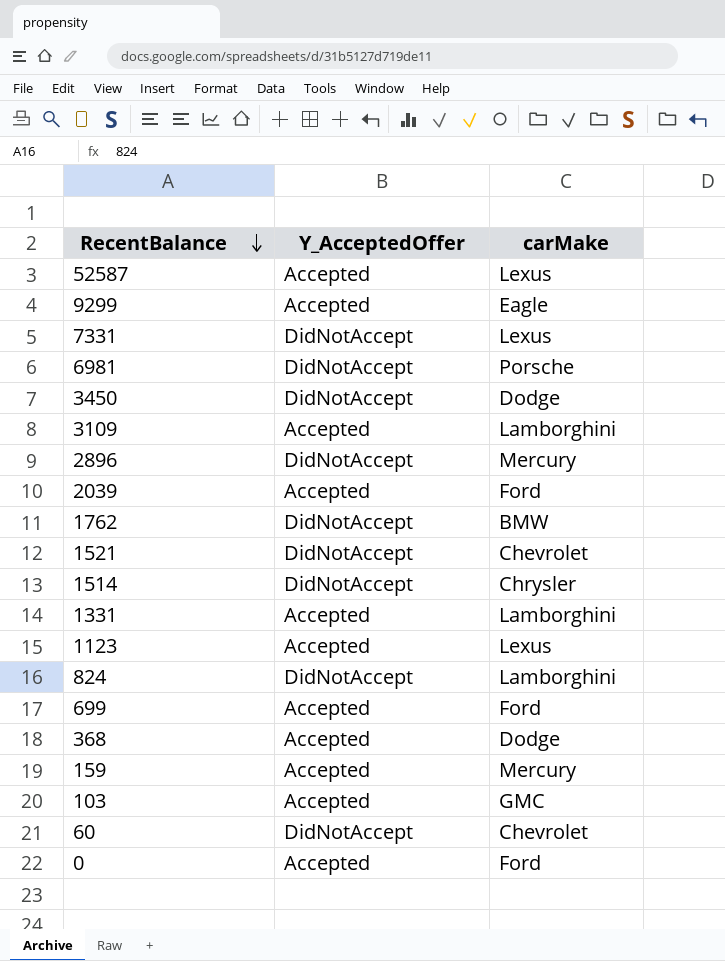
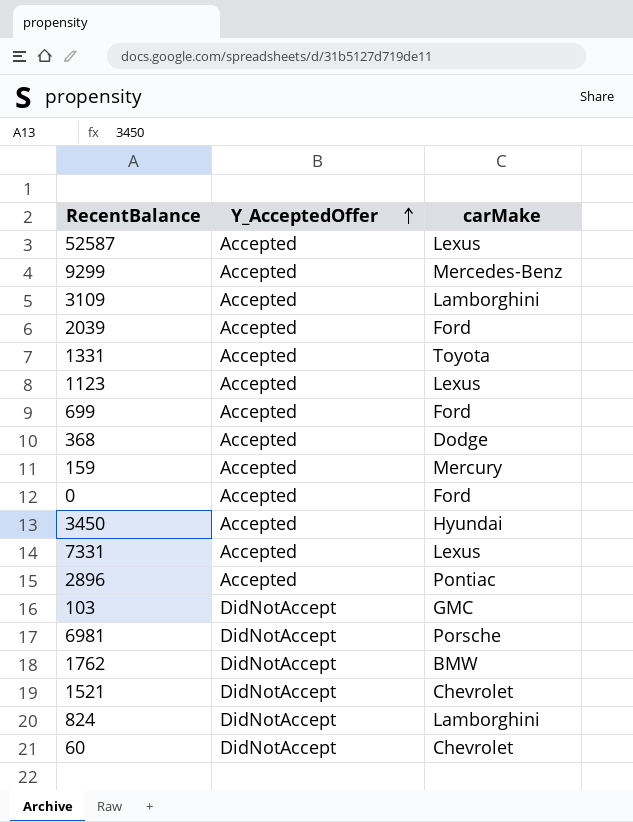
row order: RecentBalance descending -> Y_AcceptedOffer ascending
row 1514: DidNotAccept | Chrysler -> none
9299 | carMake: Eagle -> Mercedes-Benz
1331 | carMake: Lamborghini -> Toyota
3450 | Y_AcceptedOffer: DidNotAccept -> Accepted
3450 | carMake: Dodge -> Hyundai
7331 | Y_AcceptedOffer: DidNotAccept -> Accepted
2896 | Y_AcceptedOffer: DidNotAccept -> Accepted
2896 | carMake: Mercury -> Pontiac
103 | Y_AcceptedOffer: Accepted -> DidNotAccept

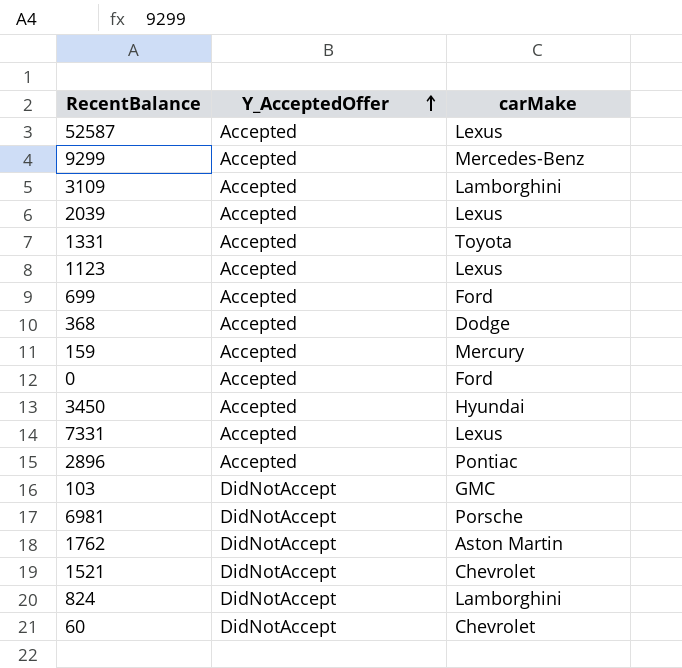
2039 | carMake: Ford -> Lexus
1762 | carMake: BMW -> Aston Martin

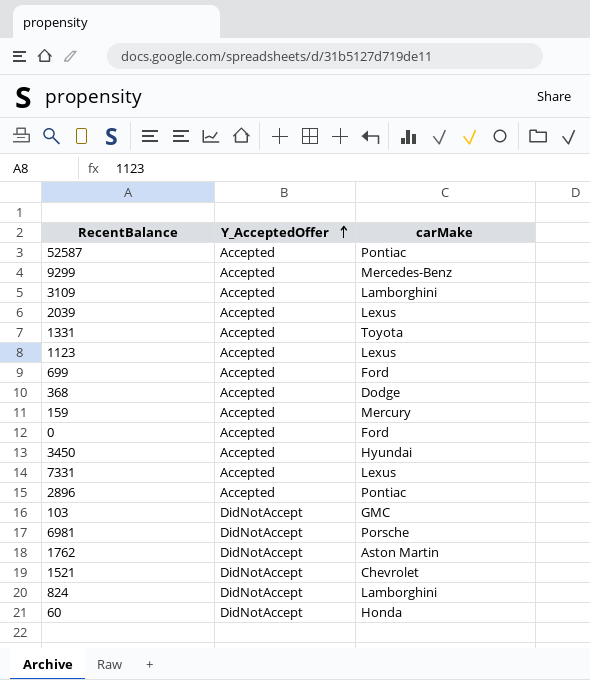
52587 | carMake: Lexus -> Pontiac
60 | carMake: Chevrolet -> Honda

